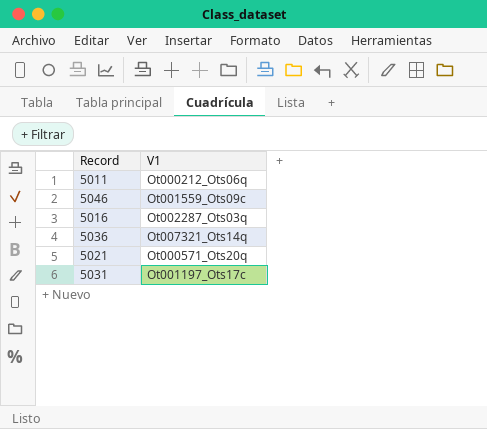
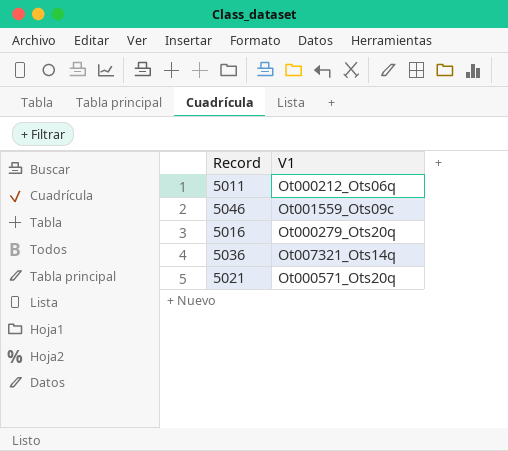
row 5031: Ot001197_Ots17c -> none
5016 | V1: Ot002287_Ots03q -> Ot000279_Ots20q

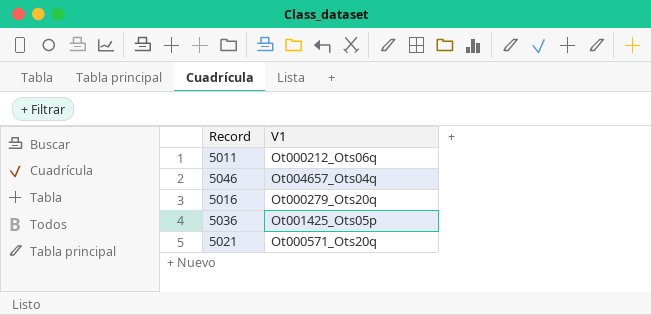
5046 | V1: Ot001559_Ots09c -> Ot004657_Ots04q
5036 | V1: Ot007321_Ots14q -> Ot001425_Ots05p

